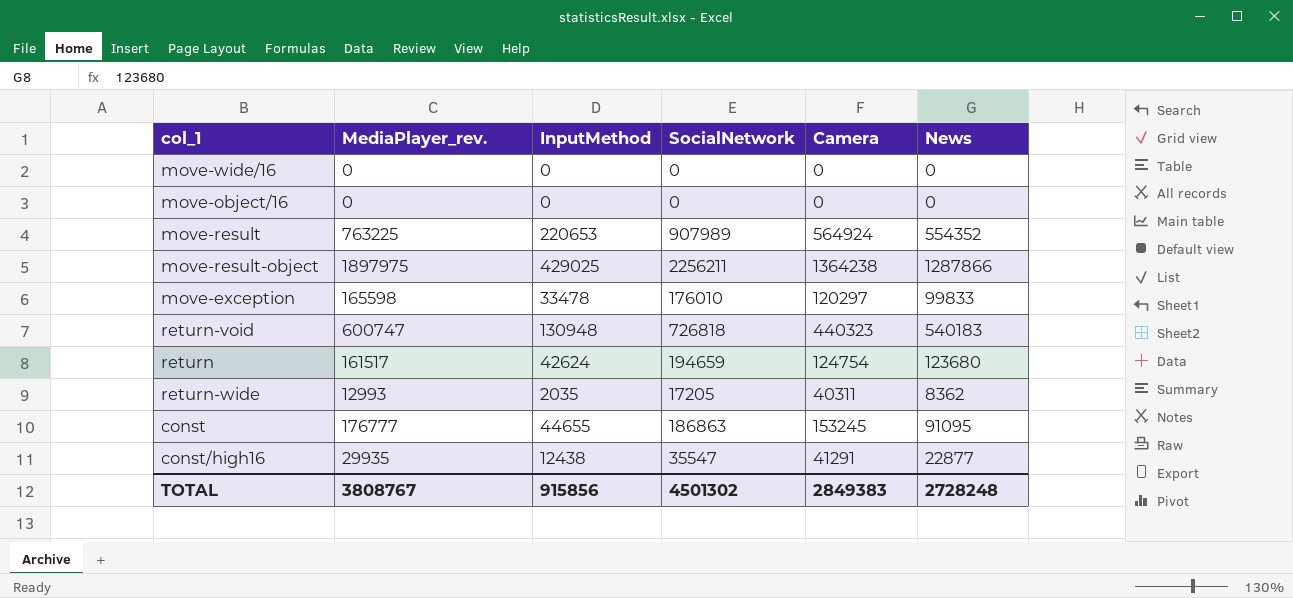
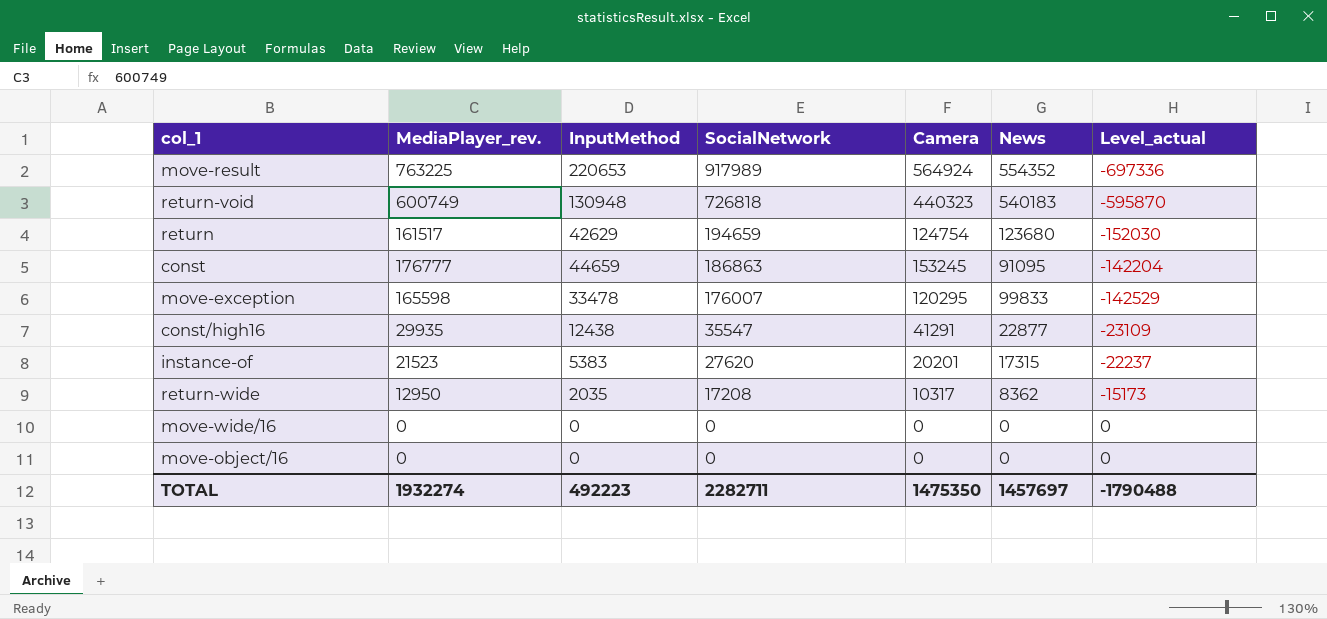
row order: none -> SocialNetwork descending
column Level_actual | formula: none -> [InputMethod] - [SocialNetwork]
row move-result-object: 1897975 | 429025 | 2256211 | 1364238 | 1287866 -> none
move-result | SocialNetwork: 907989 -> 917989
return-void | MediaPlayer_rev.: 600747 -> 600749
return | InputMethod: 42624 -> 42629
const | InputMethod: 44655 -> 44659
move-exception | SocialNetwork: 176010 -> 176007
move-exception | Camera: 120297 -> 120295
row instance-of: none -> 21523 | 5383 | 27620 | 20201 | 17315 | -22237
return-wide | MediaPlayer_rev.: 12993 -> 12950
return-wide | SocialNetwork: 17205 -> 17208
return-wide | Camera: 40311 -> 10317
TOTAL | MediaPlayer_rev.: 3808767 -> 1932274
TOTAL | InputMethod: 915856 -> 492223
TOTAL | SocialNetwork: 4501302 -> 2282711
TOTAL | Camera: 2849383 -> 1475350
TOTAL | News: 2728248 -> 1457697

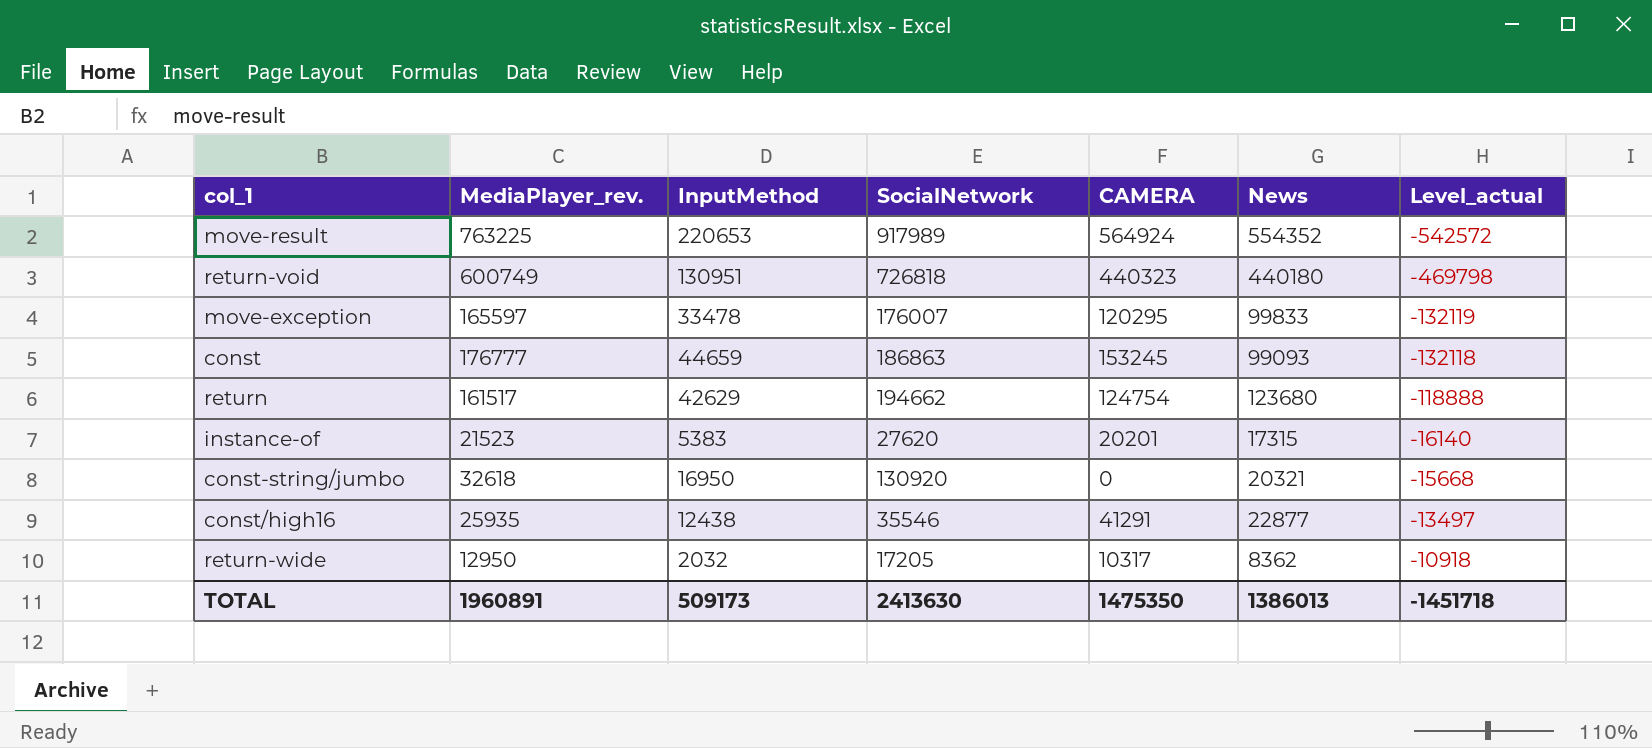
row order: SocialNetwork descending -> Level_actual ascending
column name: Camera -> CAMERA
column Level_actual | formula: [InputMethod] - [SocialNetwork] -> [InputMethod] - [MediaPlayer_rev.]
row move-wide/16: 0 | 0 | 0 | 0 | 0 | 0 -> none
row move-object/16: 0 | 0 | 0 | 0 | 0 | 0 -> none
return-void | InputMethod: 130948 -> 130951
return-void | News: 540183 -> 440180
move-exception | MediaPlayer_rev.: 165598 -> 165597
const | News: 91095 -> 99093
return | SocialNetwork: 194659 -> 194662
row const-string/jumbo: none -> 32618 | 16950 | 130920 | 0 | 20321 | -15668
const/high16 | MediaPlayer_rev.: 29935 -> 25935
const/high16 | SocialNetwork: 35547 -> 35546
return-wide | InputMethod: 2035 -> 2032
return-wide | SocialNetwork: 17208 -> 17205
TOTAL | MediaPlayer_rev.: 1932274 -> 1960891
TOTAL | InputMethod: 492223 -> 509173
TOTAL | SocialNetwork: 2282711 -> 2413630
TOTAL | News: 1457697 -> 1386013
TOTAL | Level_actual: -1790488 -> -1451718

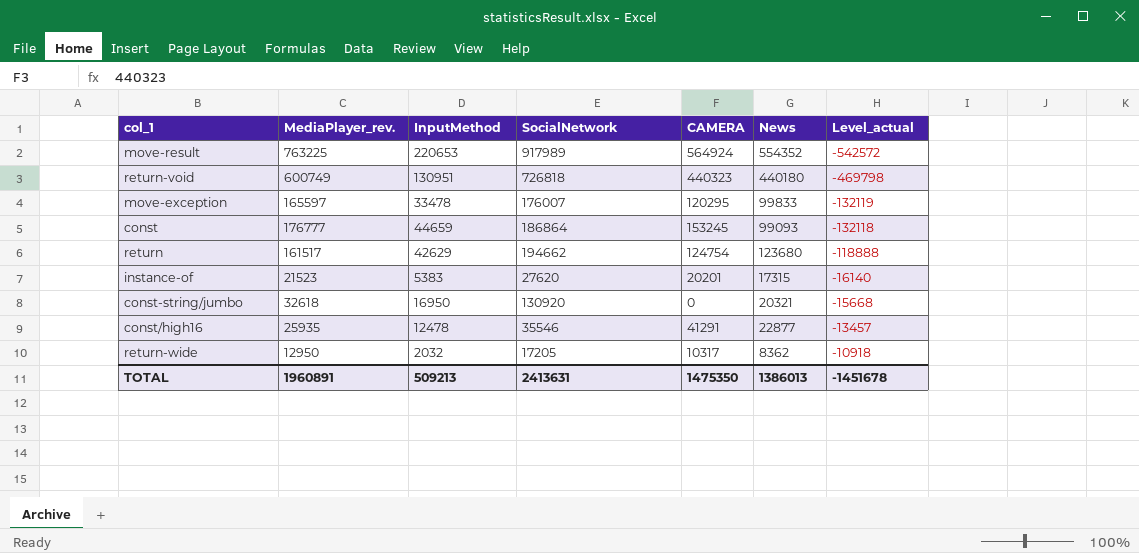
const | SocialNetwork: 186863 -> 186864
const/high16 | InputMethod: 12438 -> 12478
const/high16 | Level_actual: -13497 -> -13457
TOTAL | InputMethod: 509173 -> 509213
TOTAL | SocialNetwork: 2413630 -> 2413631
TOTAL | Level_actual: -1451718 -> -1451678

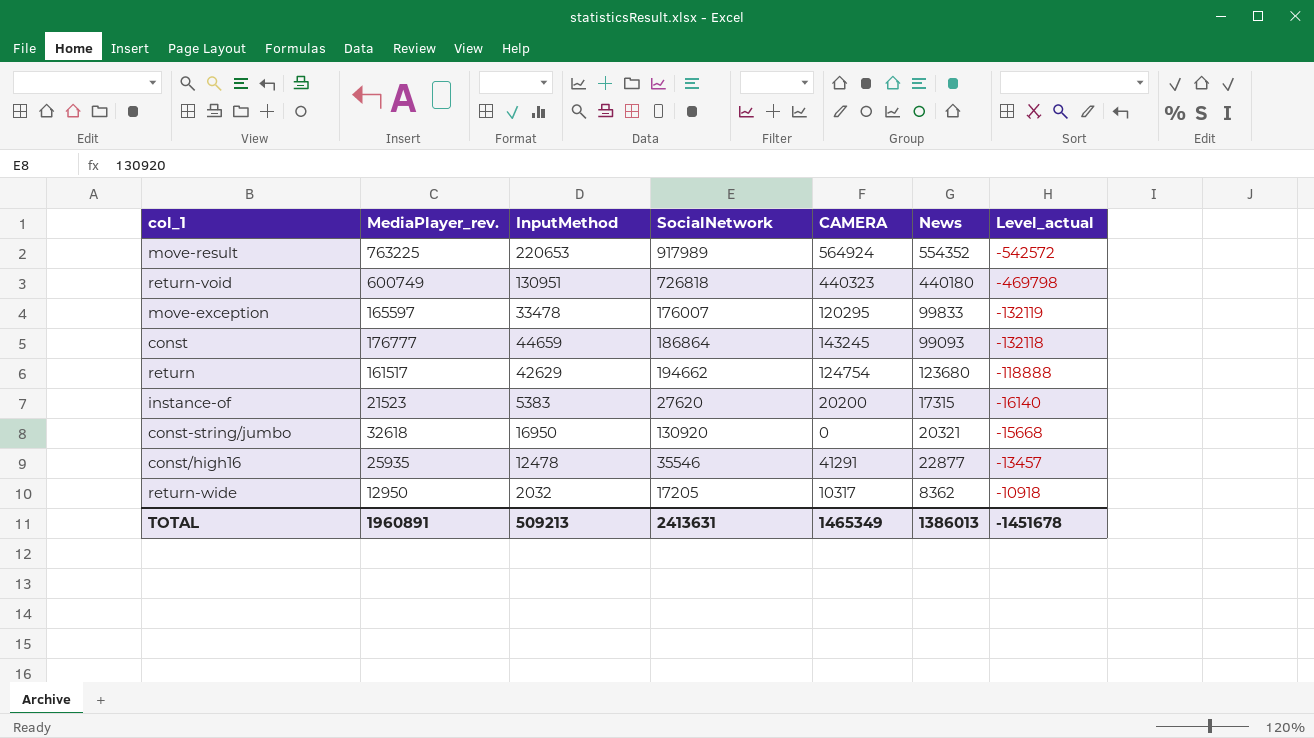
const | CAMERA: 153245 -> 143245
instance-of | CAMERA: 20201 -> 20200
TOTAL | CAMERA: 1475350 -> 1465349

